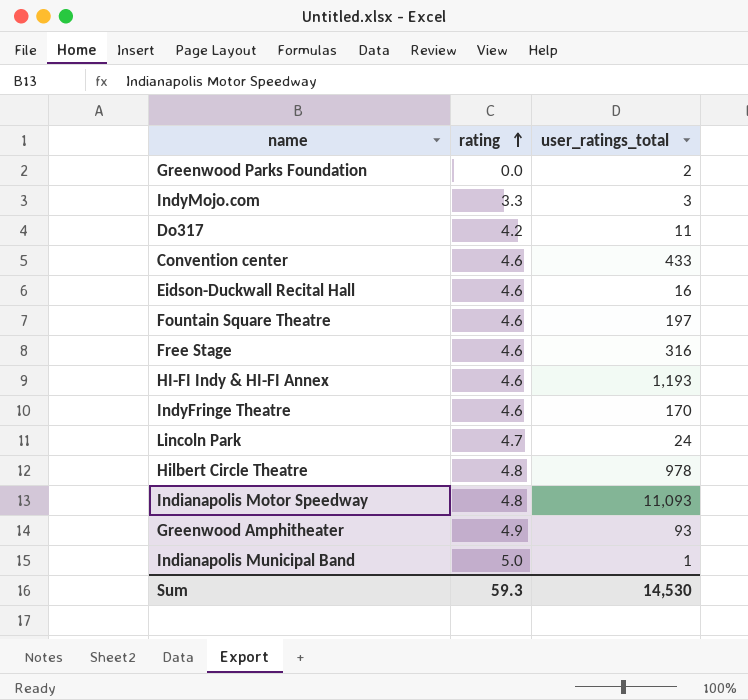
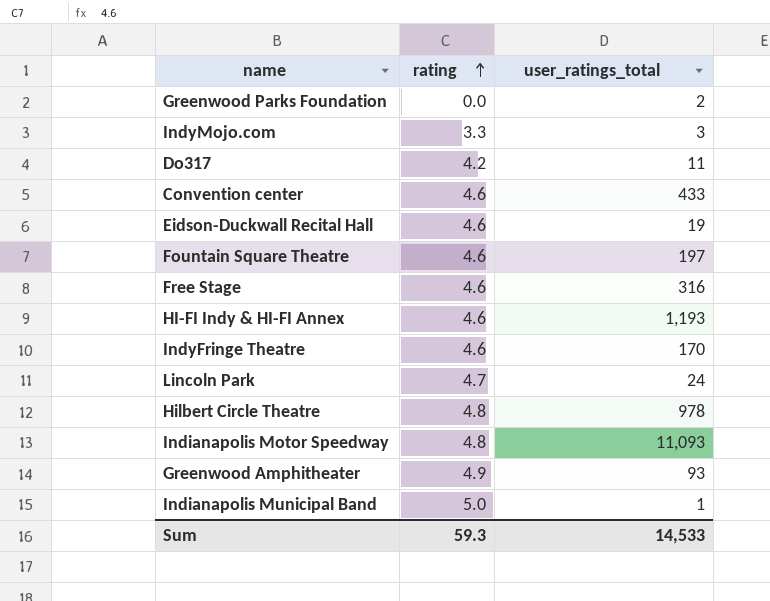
Eidson-Duckwall Recital Hall | user_ratings_total: 16 -> 19
Sum | user_ratings_total: 14,530 -> 14,533

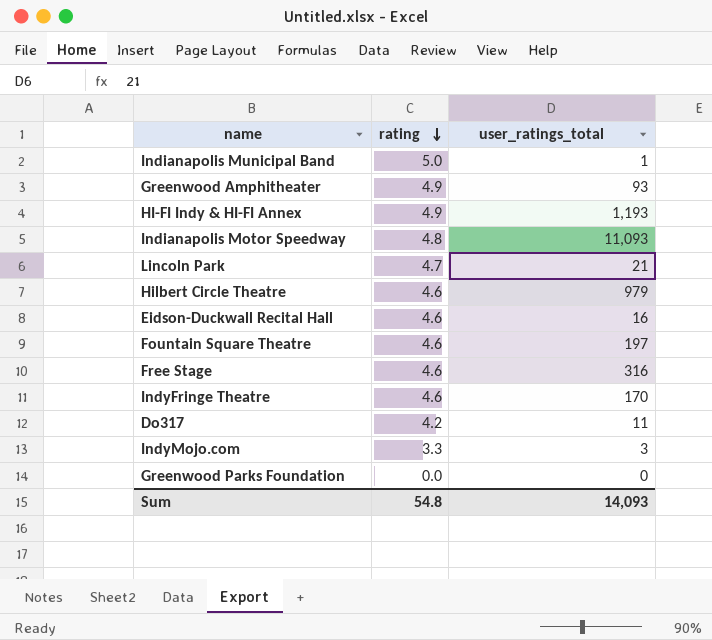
row order: rating ascending -> rating descending
row Convention center: 4.6 | 433 -> none
HI-FI Indy & HI-FI Annex | rating: 4.6 -> 4.9
Lincoln Park | user_ratings_total: 24 -> 21
Hilbert Circle Theatre | rating: 4.8 -> 4.6
Hilbert Circle Theatre | user_ratings_total: 978 -> 979
Eidson-Duckwall Recital Hall | user_ratings_total: 19 -> 16
Greenwood Parks Foundation | user_ratings_total: 2 -> 0
Sum | rating: 59.3 -> 54.8
Sum | user_ratings_total: 14,533 -> 14,093

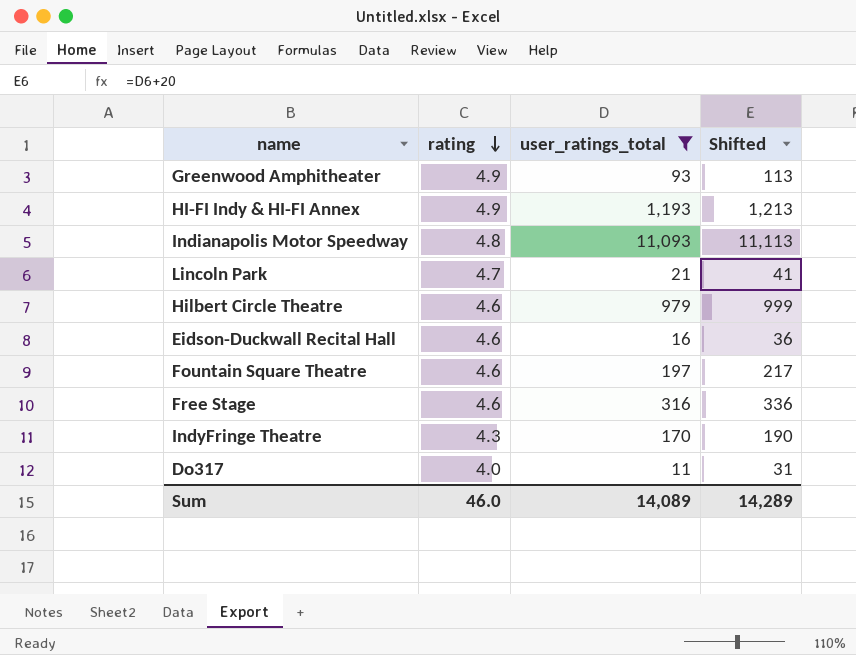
filter: none -> user_ratings_total >= 11
column Shifted | formula: none -> [user_ratings_total] + 20
IndyFringe Theatre | rating: 4.6 -> 4.3
Do317 | rating: 4.2 -> 4.0
Sum | rating: 54.8 -> 46.0
Sum | user_ratings_total: 14,093 -> 14,089

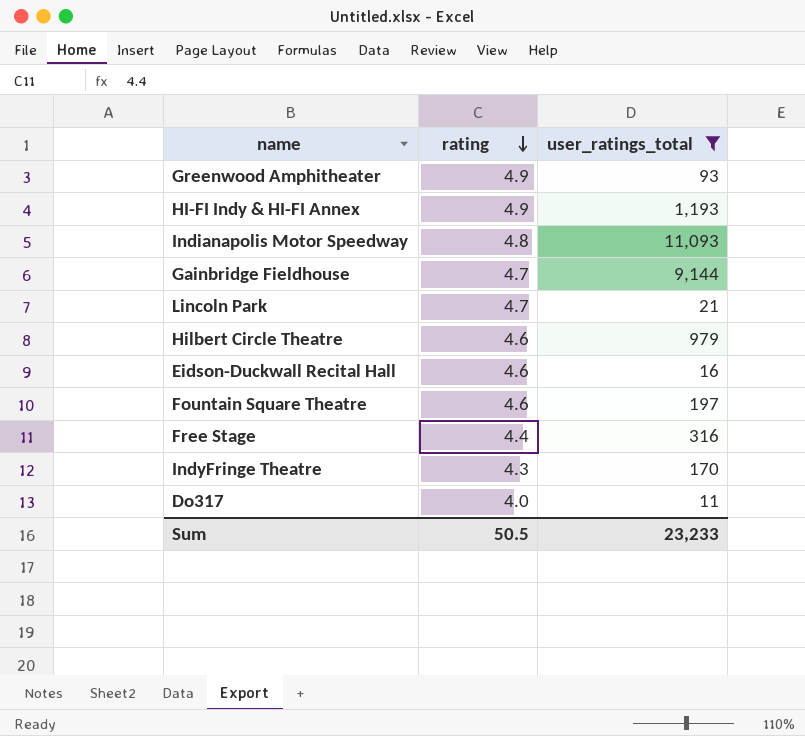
column Shifted | formula: [user_ratings_total] + 20 -> none
row Gainbridge Fieldhouse: none -> 4.7 | 9,144
Free Stage | rating: 4.6 -> 4.4
Sum | rating: 46.0 -> 50.5
Sum | user_ratings_total: 14,089 -> 23,233

